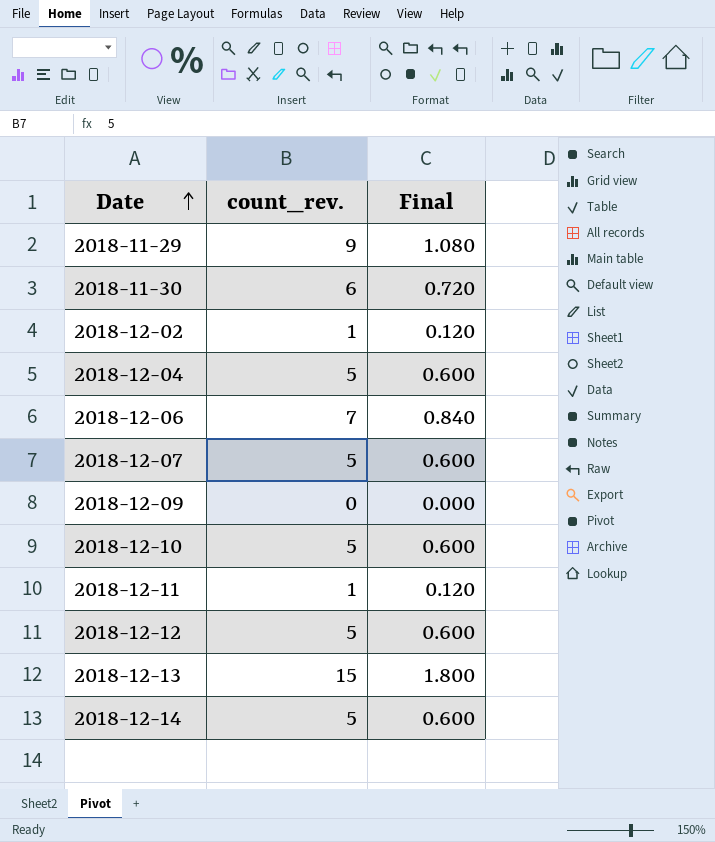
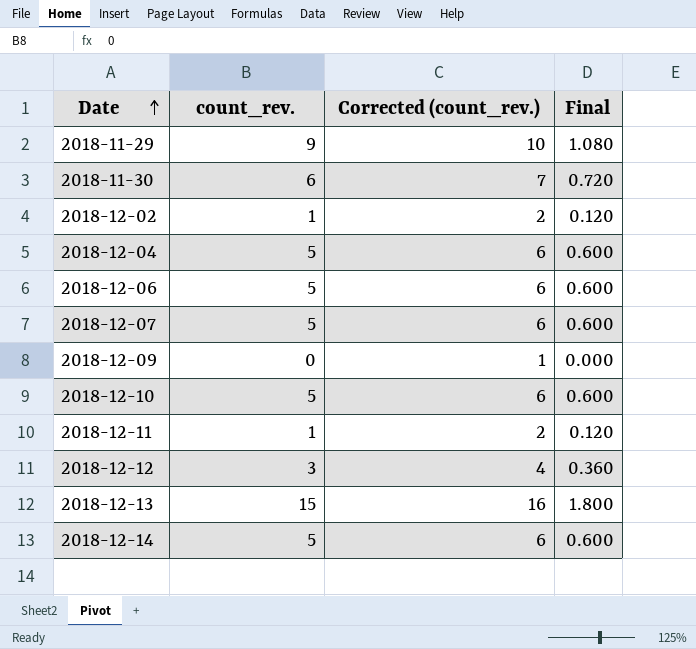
column Corrected (count_rev.) | formula: none -> [count_rev.] + 1
2018-12-06 | count_rev.: 7 -> 5
2018-12-06 | Final: 0.840 -> 0.600
2018-12-12 | count_rev.: 5 -> 3
2018-12-12 | Final: 0.600 -> 0.360

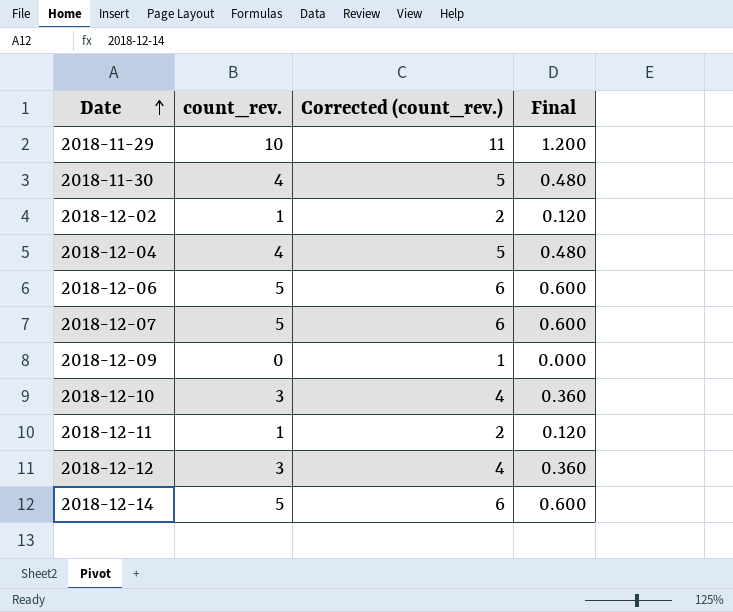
row 2018-12-13: 15 | 16 | 1.800 -> none
2018-11-29 | count_rev.: 9 -> 10
2018-11-29 | Corrected (count_rev.): 10 -> 11
2018-11-29 | Final: 1.080 -> 1.200
2018-11-30 | count_rev.: 6 -> 4
2018-11-30 | Corrected (count_rev.): 7 -> 5
2018-11-30 | Final: 0.720 -> 0.480
2018-12-04 | count_rev.: 5 -> 4
2018-12-04 | Corrected (count_rev.): 6 -> 5
2018-12-04 | Final: 0.600 -> 0.480
2018-12-10 | count_rev.: 5 -> 3
2018-12-10 | Corrected (count_rev.): 6 -> 4
2018-12-10 | Final: 0.600 -> 0.360

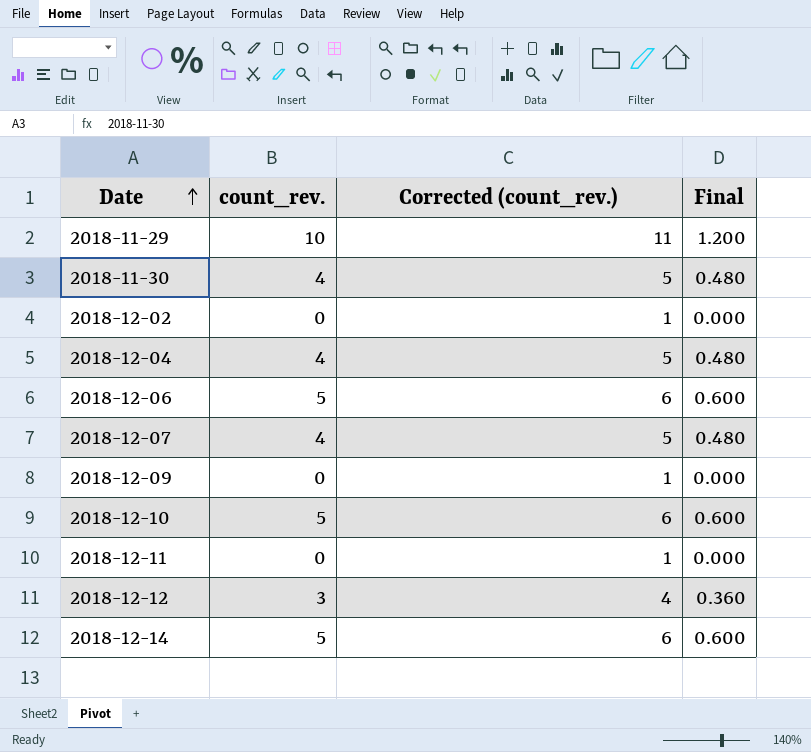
2018-12-02 | count_rev.: 1 -> 0
2018-12-02 | Corrected (count_rev.): 2 -> 1
2018-12-02 | Final: 0.120 -> 0.000
2018-12-07 | count_rev.: 5 -> 4
2018-12-07 | Corrected (count_rev.): 6 -> 5
2018-12-07 | Final: 0.600 -> 0.480
2018-12-10 | count_rev.: 3 -> 5
2018-12-10 | Corrected (count_rev.): 4 -> 6
2018-12-10 | Final: 0.360 -> 0.600
2018-12-11 | count_rev.: 1 -> 0
2018-12-11 | Corrected (count_rev.): 2 -> 1
2018-12-11 | Final: 0.120 -> 0.000

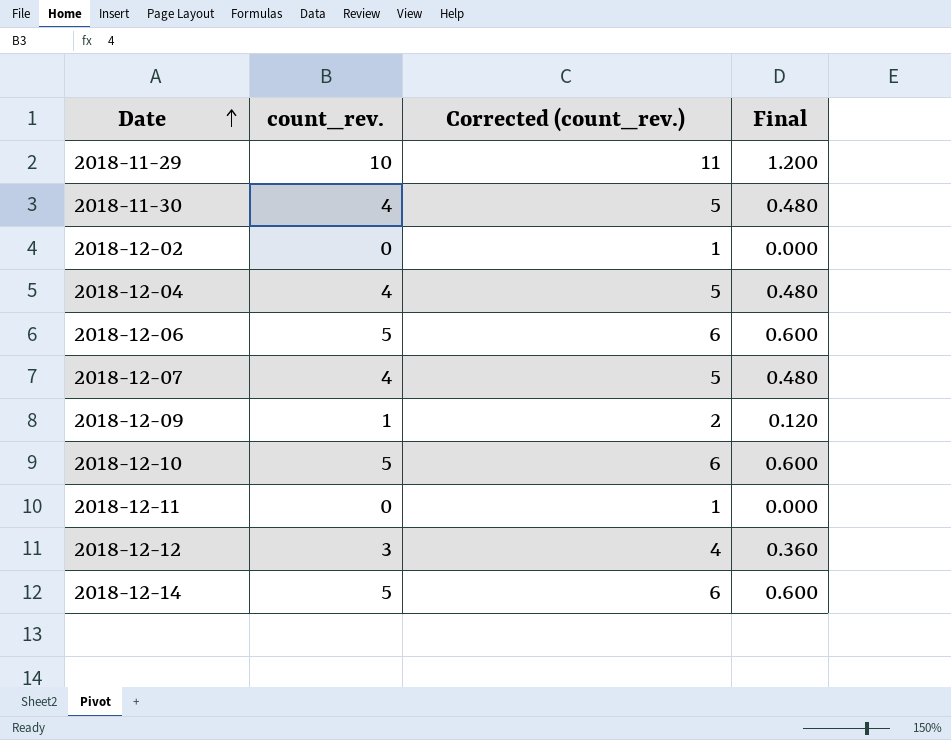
2018-12-09 | count_rev.: 0 -> 1
2018-12-09 | Corrected (count_rev.): 1 -> 2
2018-12-09 | Final: 0.000 -> 0.120

